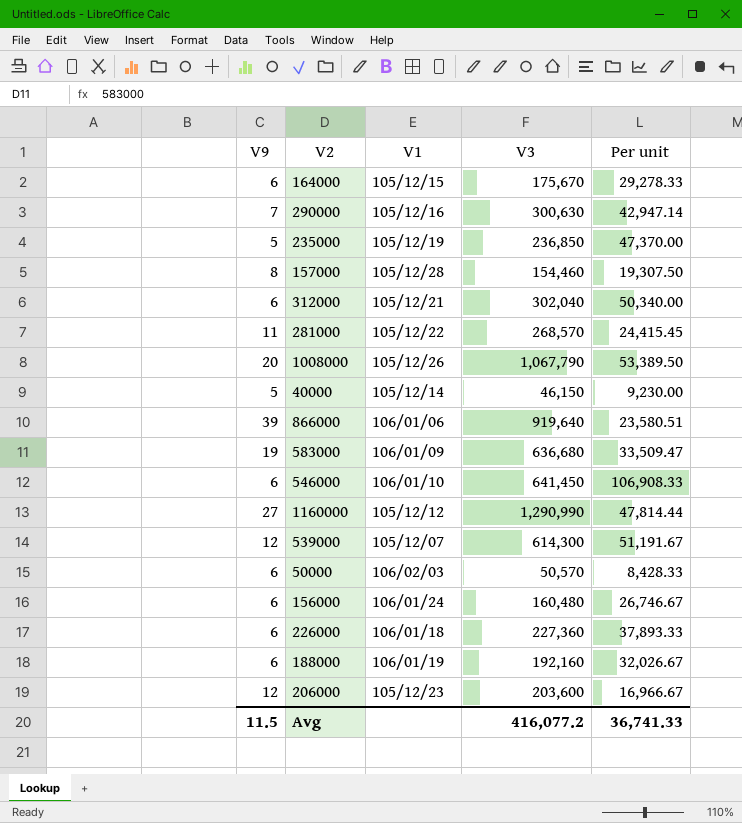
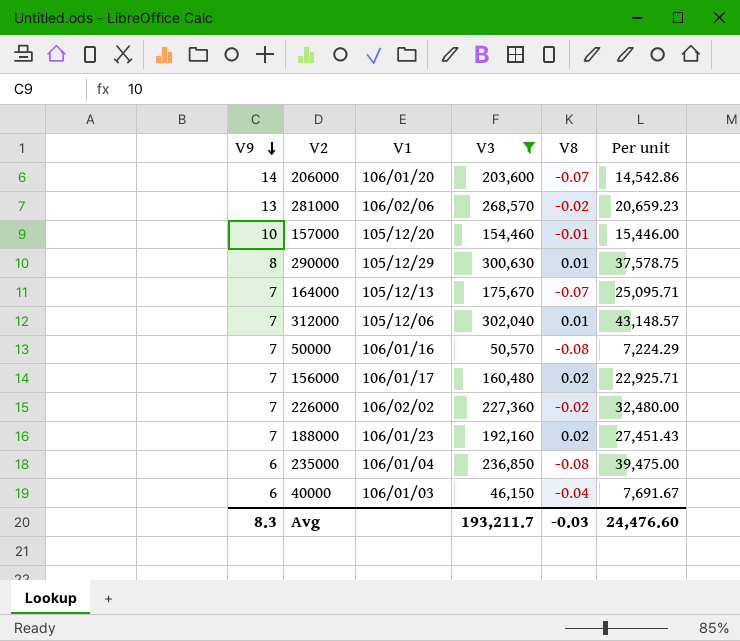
filter: none -> V3 <= 302,040
row order: none -> V9 descending
column V8 | position: none -> 5
206000 | V9: 12 -> 14
206000 | V1: 105/12/23 -> 106/01/20
206000 | Per unit: 16,966.67 -> 14,542.86
281000 | V9: 11 -> 13
281000 | V1: 105/12/22 -> 106/02/06
281000 | Per unit: 24,415.45 -> 20,659.23
157000 | V9: 8 -> 10
157000 | V1: 105/12/28 -> 105/12/20
157000 | Per unit: 19,307.50 -> 15,446.00
290000 | V9: 7 -> 8
290000 | V1: 105/12/16 -> 105/12/29
290000 | Per unit: 42,947.14 -> 37,578.75
164000 | V9: 6 -> 7
164000 | V1: 105/12/15 -> 105/12/13
164000 | Per unit: 29,278.33 -> 25,095.71
312000 | V9: 6 -> 7
312000 | V1: 105/12/21 -> 105/12/06
312000 | Per unit: 50,340.00 -> 43,148.57
50000 | V9: 6 -> 7
50000 | V1: 106/02/03 -> 106/01/16
50000 | Per unit: 8,428.33 -> 7,224.29
156000 | V9: 6 -> 7
156000 | V1: 106/01/24 -> 106/01/17
156000 | Per unit: 26,746.67 -> 22,925.71
226000 | V9: 6 -> 7
226000 | V1: 106/01/18 -> 106/02/02
226000 | Per unit: 37,893.33 -> 32,480.00
188000 | V9: 6 -> 7
188000 | V1: 106/01/19 -> 106/01/23
188000 | Per unit: 32,026.67 -> 27,451.43
235000 | V9: 5 -> 6
235000 | V1: 105/12/19 -> 106/01/04
235000 | Per unit: 47,370.00 -> 39,475.00
40000 | V9: 5 -> 6
40000 | V1: 105/12/14 -> 106/01/03
40000 | Per unit: 9,230.00 -> 7,691.67
Avg | V9: 11.5 -> 8.3
Avg | V3: 416,077.2 -> 193,211.7
Avg | Per unit: 36,741.33 -> 24,476.60

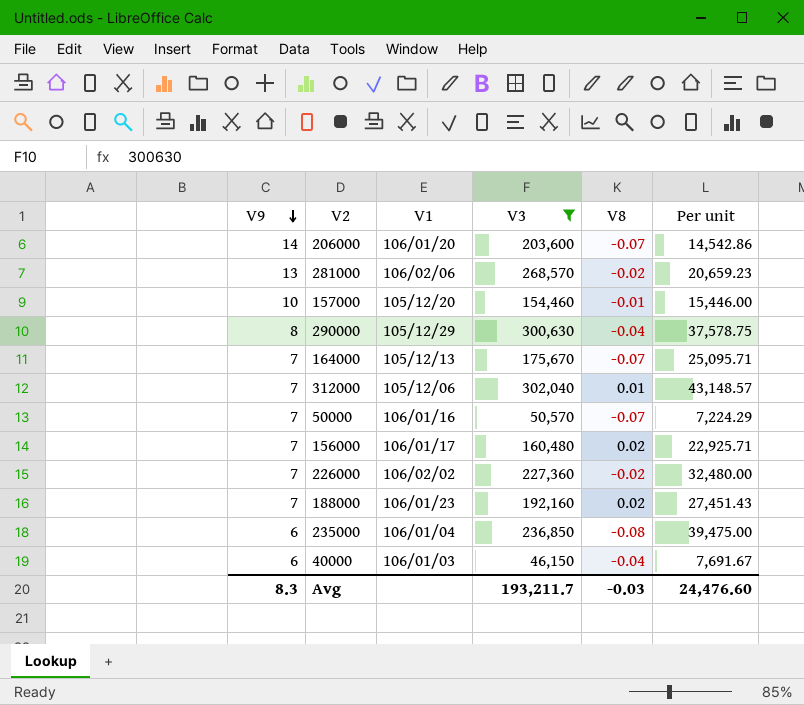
290000 | V8: 0.01 -> -0.04
50000 | V8: -0.08 -> -0.07

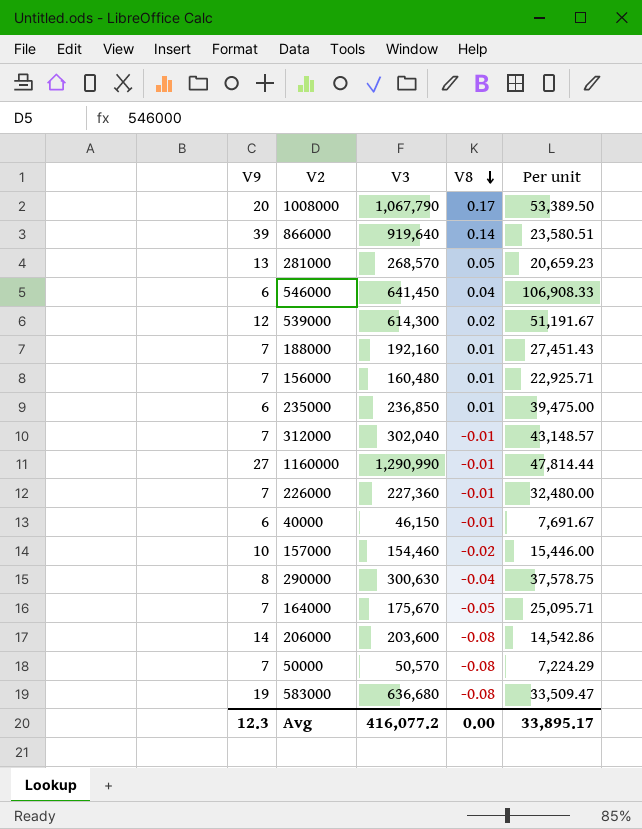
filter: V3 <= 302,040 -> none
row order: V9 descending -> V8 descending
column V1 | position: 3 -> none
281000 | V8: -0.02 -> 0.05
188000 | V8: 0.02 -> 0.01
156000 | V8: 0.02 -> 0.01
235000 | V8: -0.08 -> 0.01
312000 | V8: 0.01 -> -0.01
226000 | V8: -0.02 -> -0.01
40000 | V8: -0.04 -> -0.01
157000 | V8: -0.01 -> -0.02
164000 | V8: -0.07 -> -0.05
206000 | V8: -0.07 -> -0.08
50000 | V8: -0.07 -> -0.08
Avg | V9: 8.3 -> 12.3
Avg | V3: 193,211.7 -> 416,077.2
Avg | V8: -0.03 -> 0.00
Avg | Per unit: 24,476.60 -> 33,895.17

